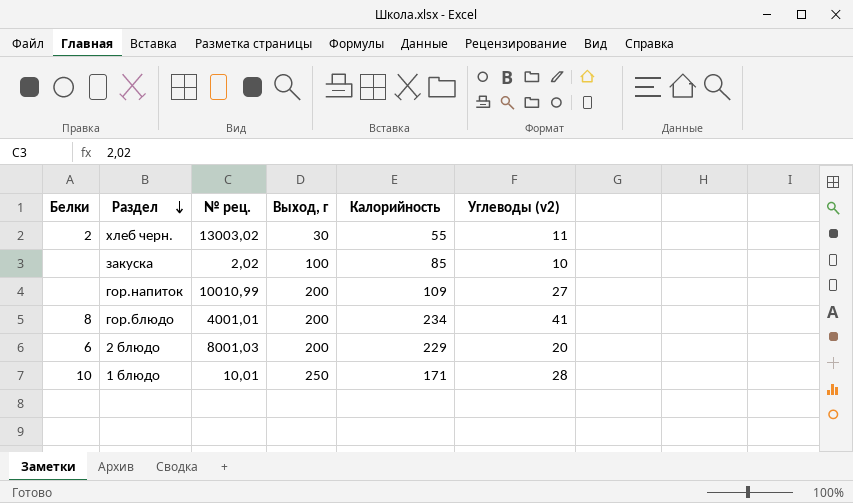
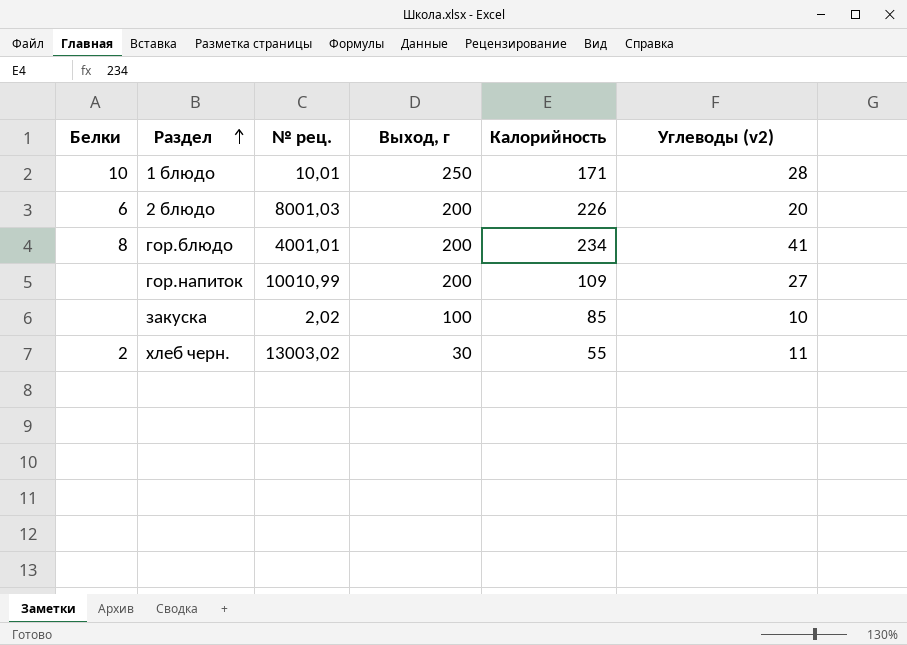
row order: Раздел descending -> Раздел ascending
2 блюдо | Калорийность: 229 -> 226

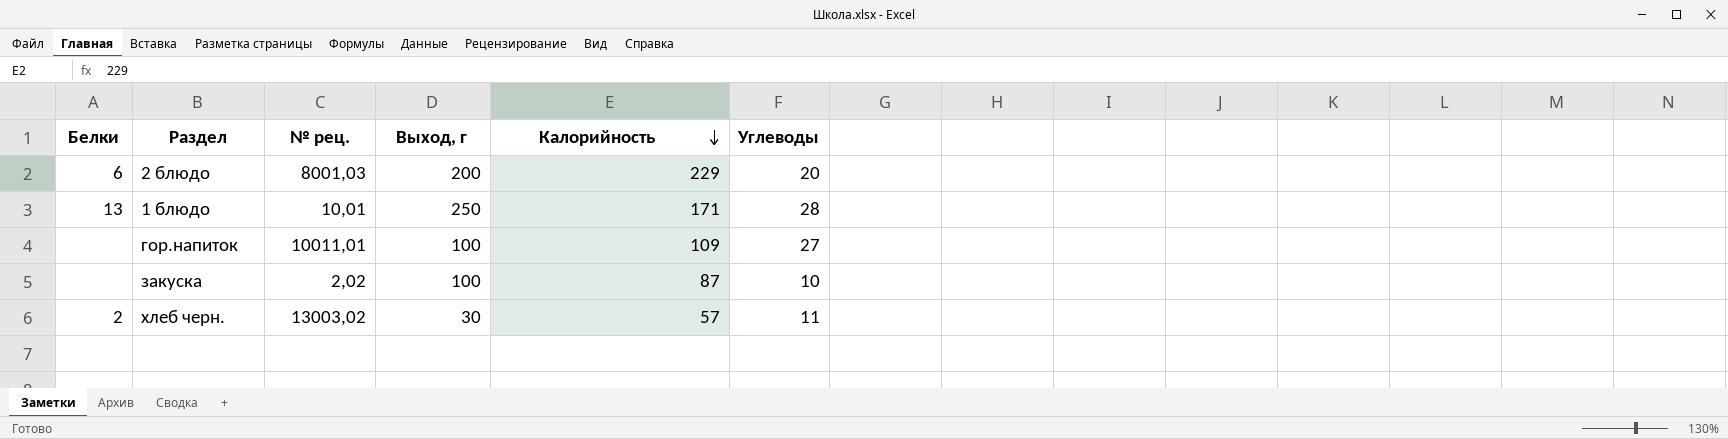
row order: Раздел ascending -> Калорийность descending
column name: Углеводы (v2) -> Углеводы
row гор.блюдо: 8 | 4001,01 | 200 | 234 | 41 -> none
2 блюдо | Калорийность: 226 -> 229
1 блюдо | Белки: 10 -> 13
гор.напиток | № рец.: 10010,99 -> 10011,01
гор.напиток | Выход, г: 200 -> 100
закуска | Калорийность: 85 -> 87
хлеб черн. | Калорийность: 55 -> 57

